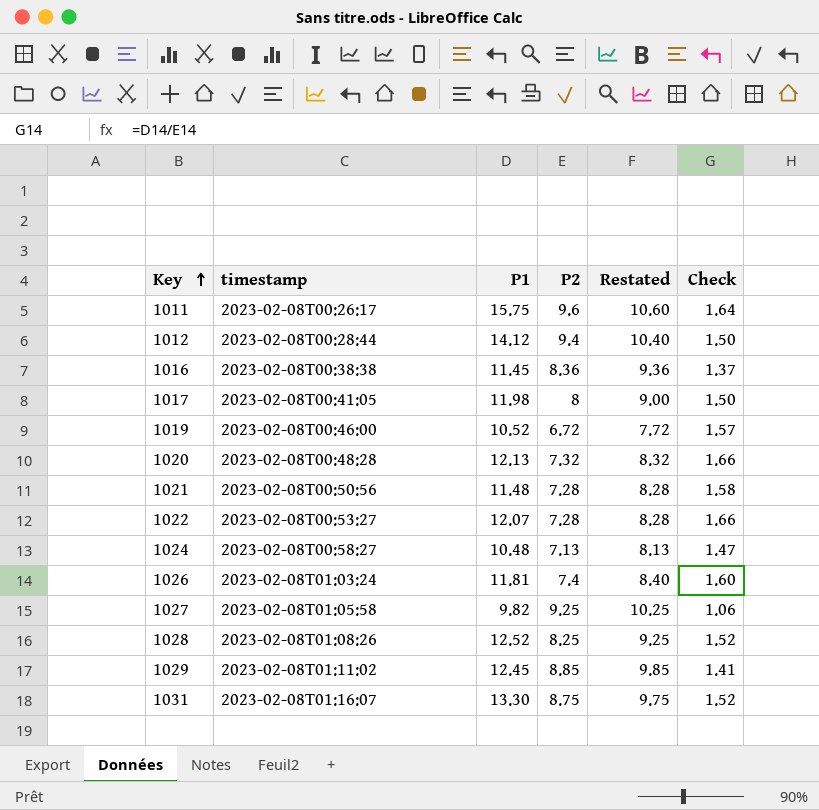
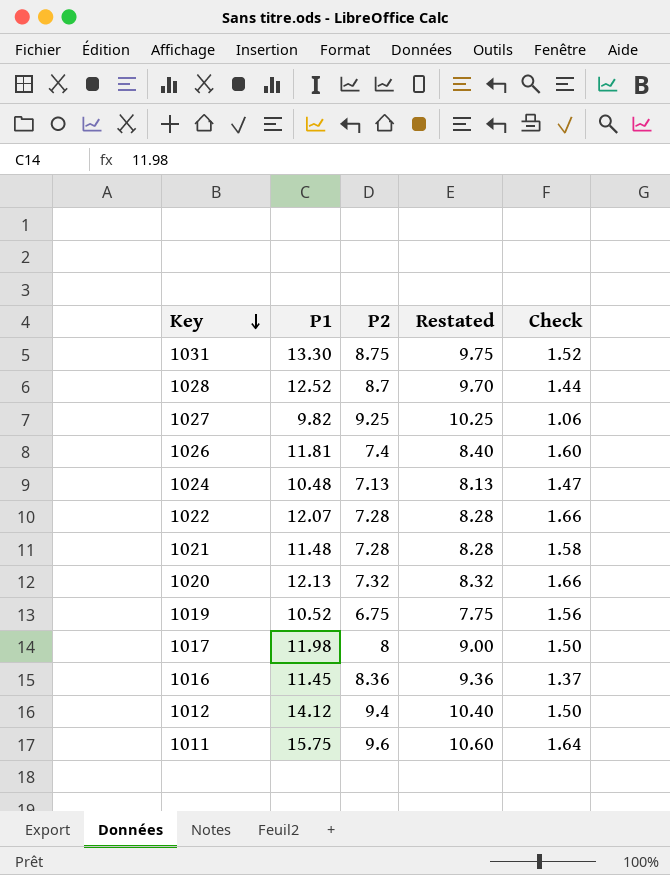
row order: Key ascending -> Key descending
column timestamp | position: 2 -> none
row 1029: 2023-02-08T01:11:02 | 12.45 | 8.85 | 9.85 | 1.41 -> none
1028 | P2: 8.25 -> 8.7
1028 | Restated: 9.25 -> 9.70
1028 | Check: 1.52 -> 1.44
1019 | P2: 6.72 -> 6.75
1019 | Restated: 7.72 -> 7.75
1019 | Check: 1.57 -> 1.56

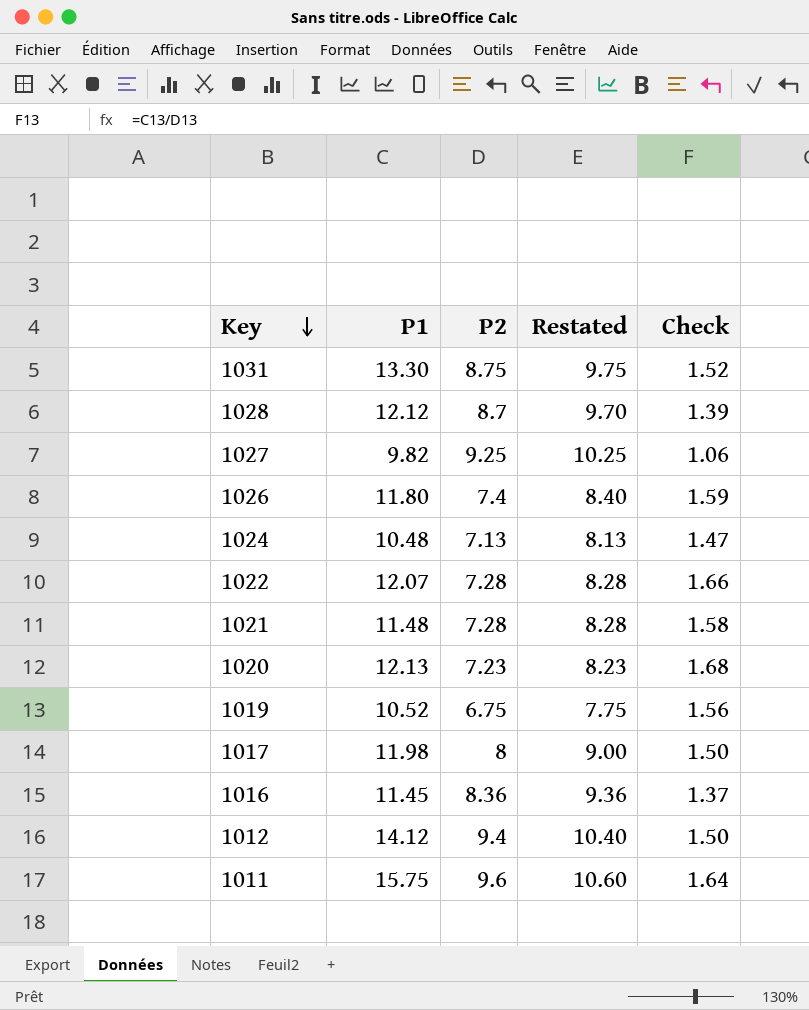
1028 | P1: 12.52 -> 12.12
1028 | Check: 1.44 -> 1.39
1026 | P1: 11.81 -> 11.80
1026 | Check: 1.60 -> 1.59
1020 | P2: 7.32 -> 7.23
1020 | Restated: 8.32 -> 8.23
1020 | Check: 1.66 -> 1.68

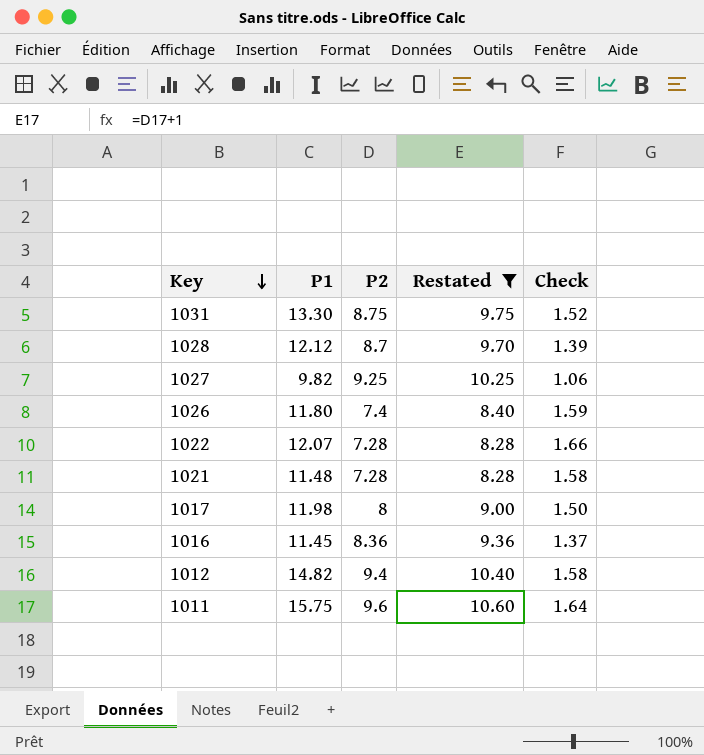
filter: none -> Restated >= 8.28
1012 | P1: 14.12 -> 14.82
1012 | Check: 1.50 -> 1.58

